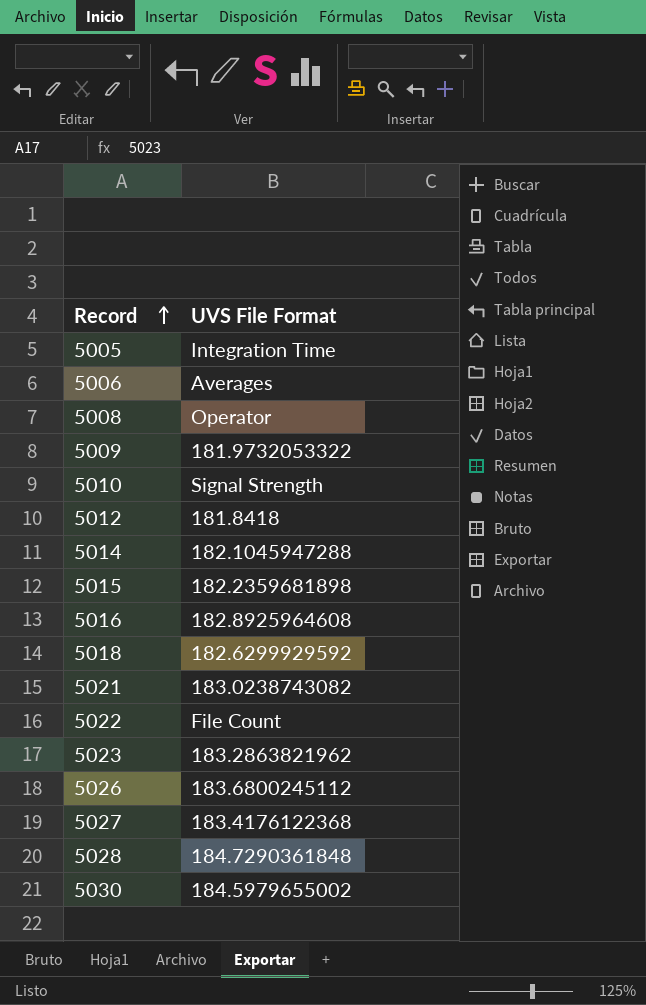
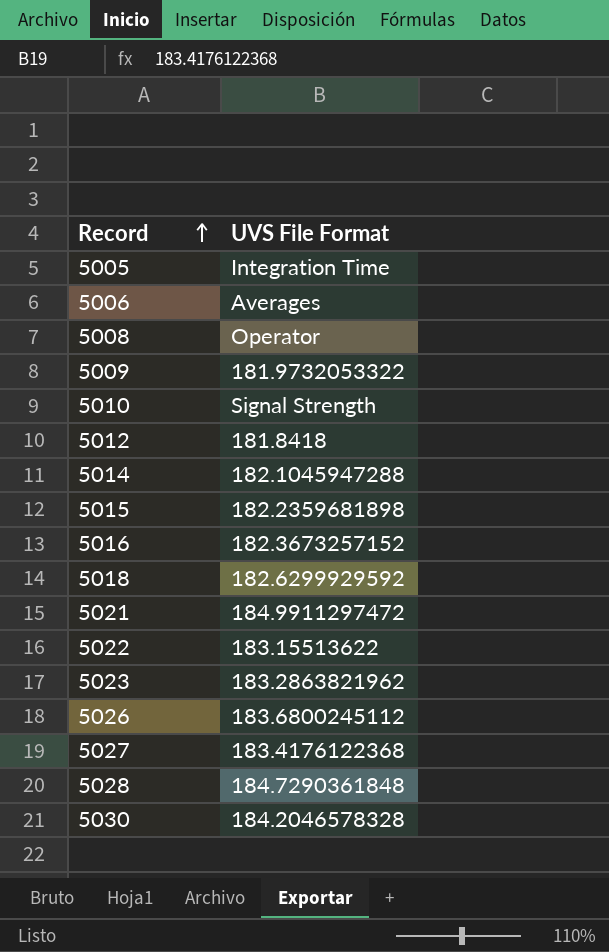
5016 | UVS File Format: 182.8925964608 -> 182.3673257152
5021 | UVS File Format: 183.0238743082 -> 184.9911297472
5022 | UVS File Format: File Count -> 183.15513622
5030 | UVS File Format: 184.5979655002 -> 184.2046578328

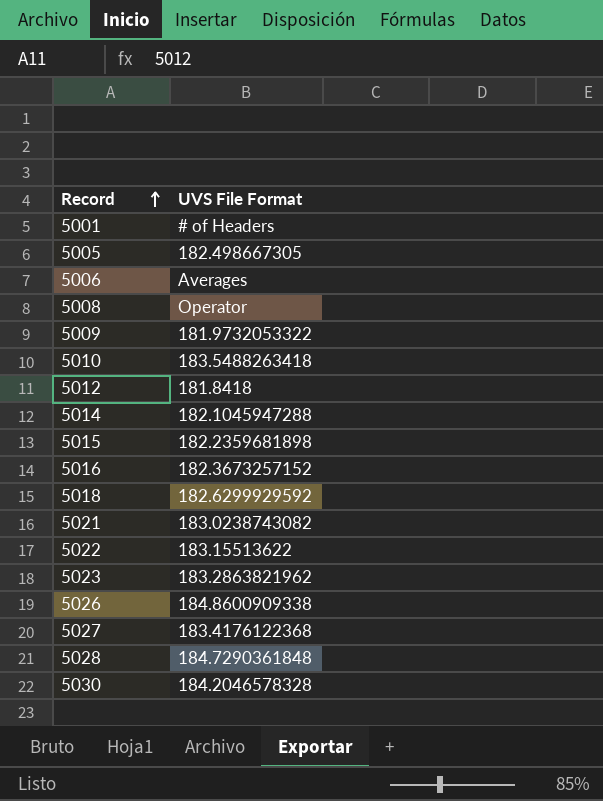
row 5001: none -> # of Headers
5005 | UVS File Format: Integration Time -> 182.498667305
5010 | UVS File Format: Signal Strength -> 183.5488263418
5021 | UVS File Format: 184.9911297472 -> 183.0238743082
5026 | UVS File Format: 183.6800245112 -> 184.8600909338

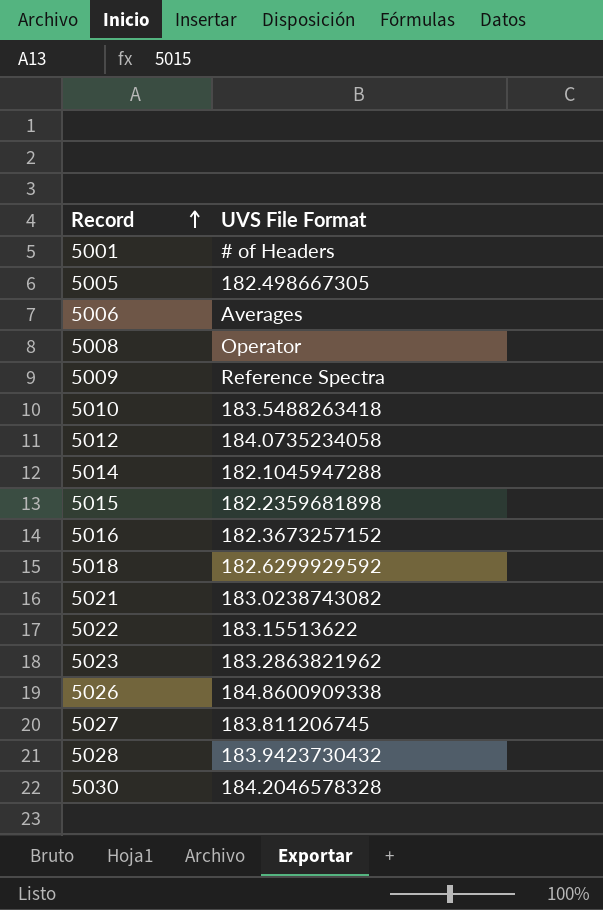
5009 | UVS File Format: 181.9732053322 -> Reference Spectra
5012 | UVS File Format: 181.8418 -> 184.0735234058
5027 | UVS File Format: 183.4176122368 -> 183.811206745
5028 | UVS File Format: 184.7290361848 -> 183.9423730432

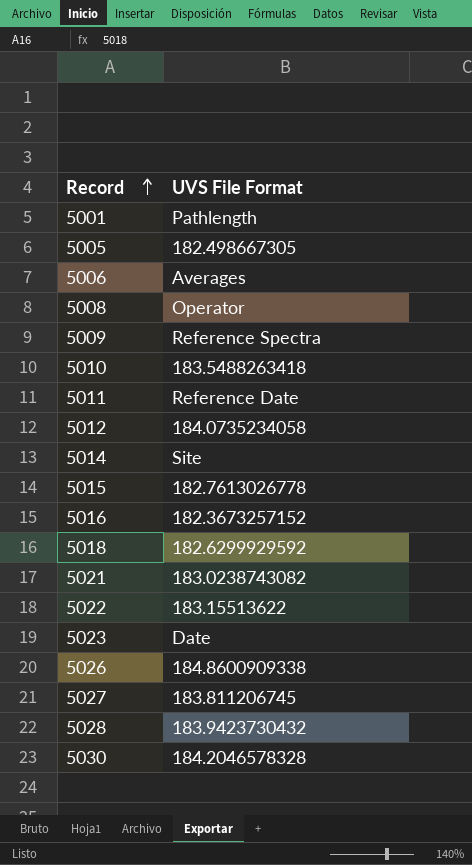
5001 | UVS File Format: # of Headers -> Pathlength
row 5011: none -> Reference Date
5014 | UVS File Format: 182.1045947288 -> Site
5015 | UVS File Format: 182.2359681898 -> 182.7613026778
5023 | UVS File Format: 183.2863821962 -> Date

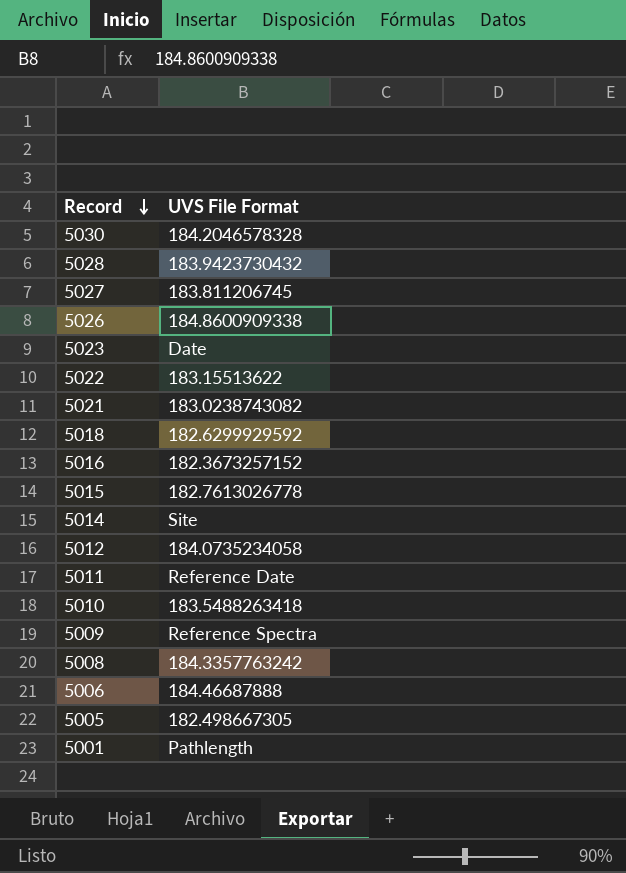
row order: Record ascending -> Record descending
5008 | UVS File Format: Operator -> 184.3357763242
5006 | UVS File Format: Averages -> 184.46687888

